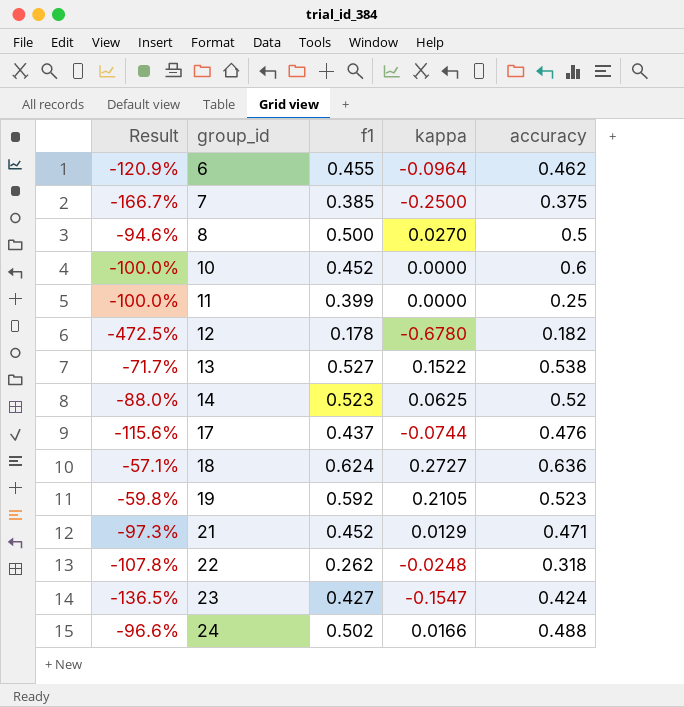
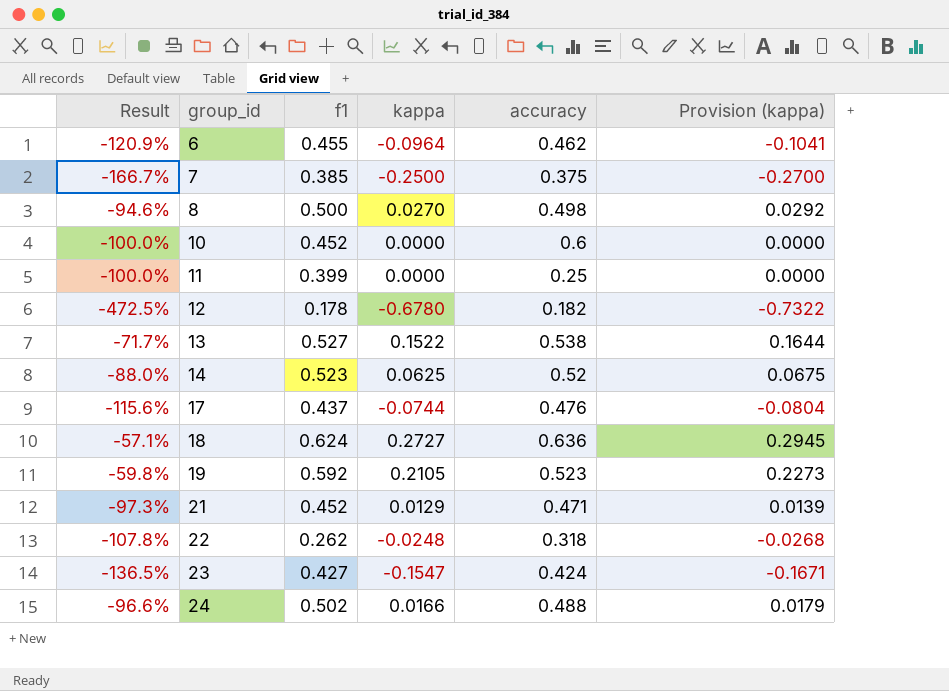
column Provision (kappa) | formula: none -> [kappa] * 1.08
8 | accuracy: 0.5 -> 0.498

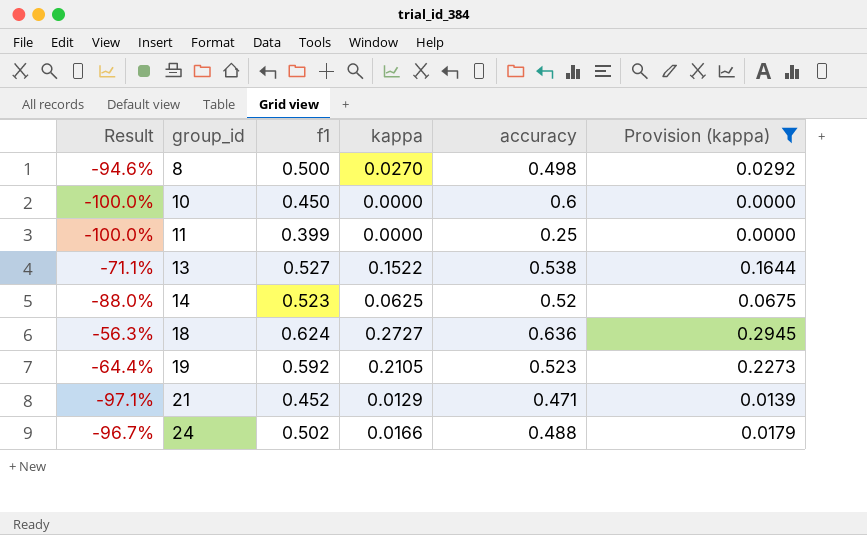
filter: none -> Provision (kappa) >= 0.0000
column Result | formula: ([kappa] - [accuracy]) / [accuracy] -> ([kappa] - [f1]) / [f1]
10 | f1: 0.452 -> 0.450

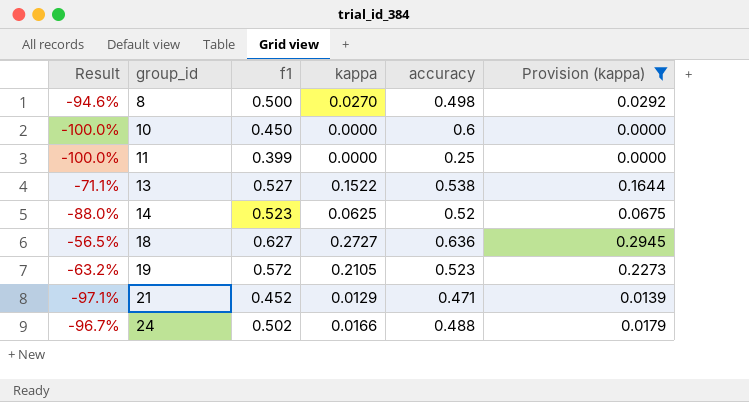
18 | Result: -56.3% -> -56.5%
18 | f1: 0.624 -> 0.627
19 | Result: -64.4% -> -63.2%
19 | f1: 0.592 -> 0.572

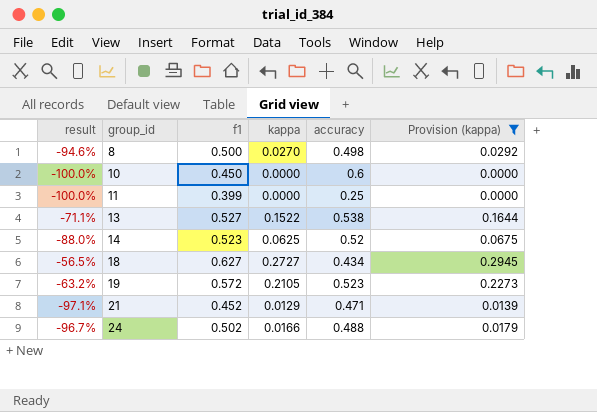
column name: Result -> result
18 | accuracy: 0.636 -> 0.434

